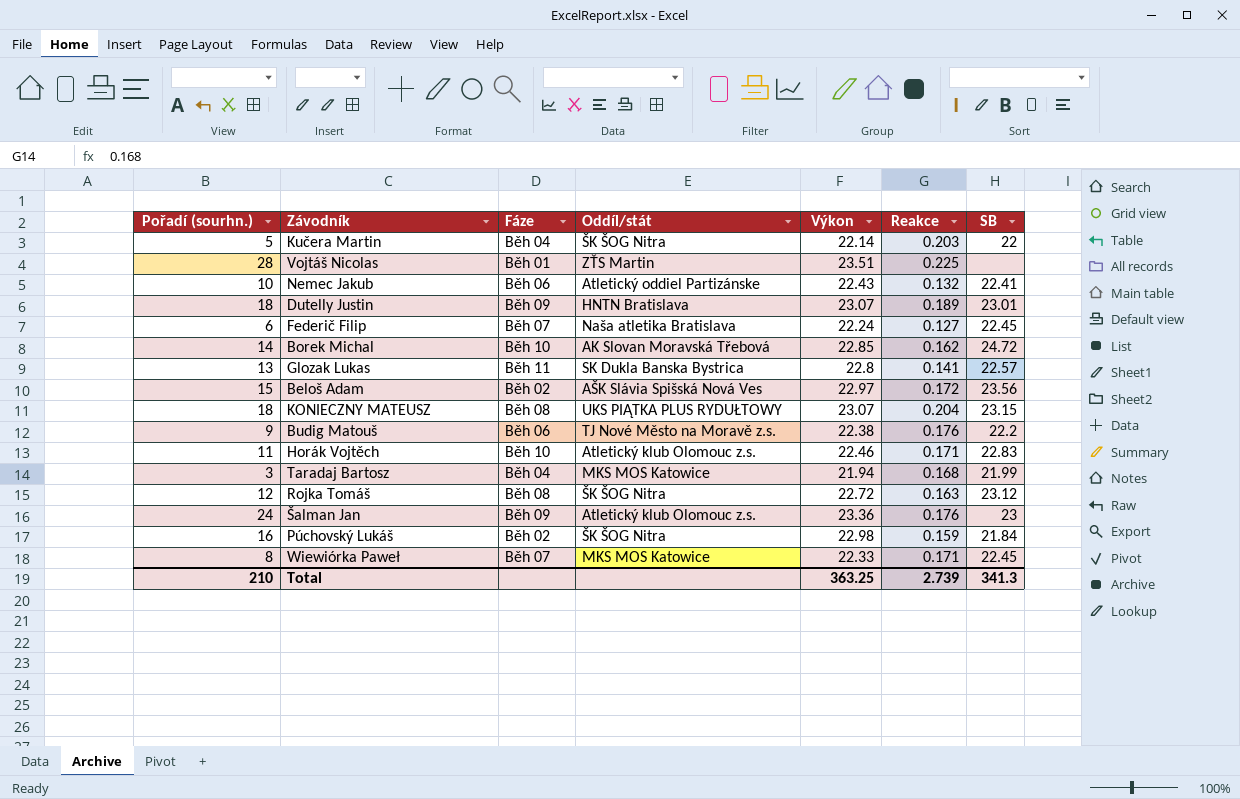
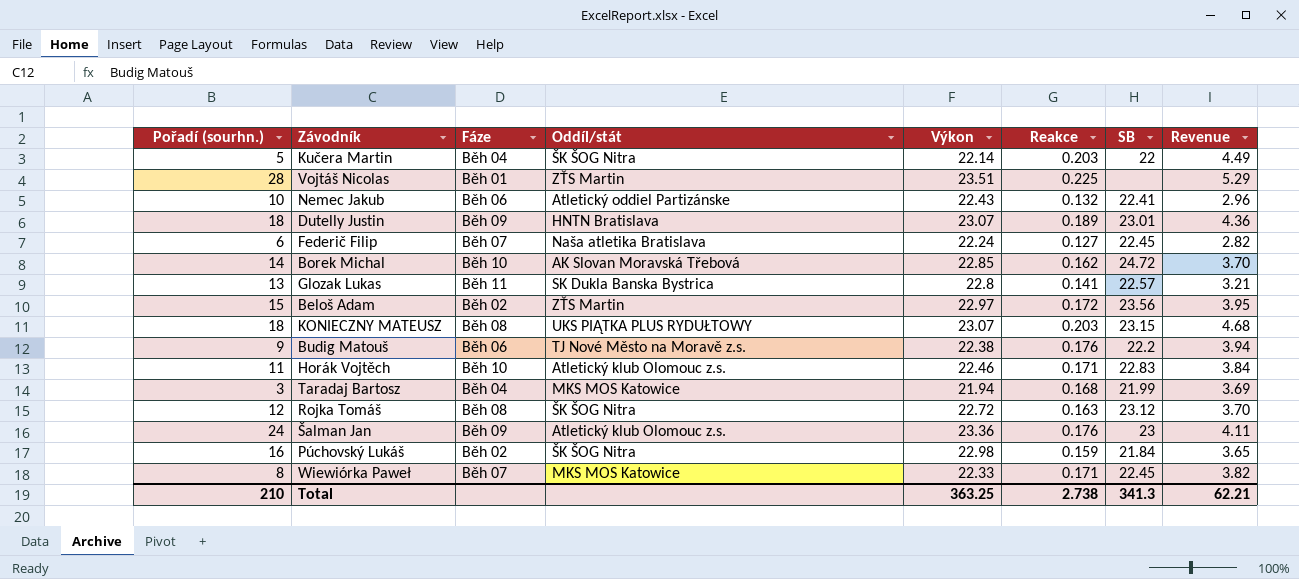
column Revenue | formula: none -> [Výkon] * [Reakce]
Beloš Adam | Oddíl/stát: AŠK Slávia Spišská Nová Ves -> ZŤS Martin
KONIECZNY MATEUSZ | Reakce: 0.204 -> 0.203
Total | Reakce: 2.739 -> 2.738

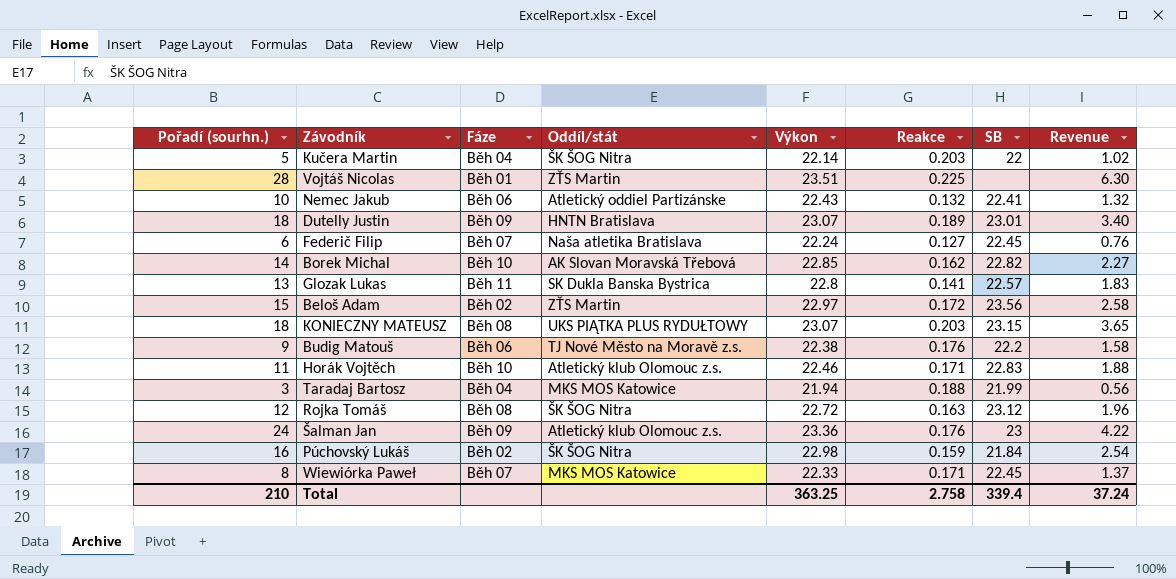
column Revenue | formula: [Výkon] * [Reakce] -> [Pořadí (sourhn.)] * [Reakce]
Borek Michal | SB: 24.72 -> 22.82
Taradaj Bartosz | Reakce: 0.168 -> 0.188
Total | Reakce: 2.738 -> 2.758
Total | SB: 341.3 -> 339.4
Total | Revenue: 62.21 -> 37.24

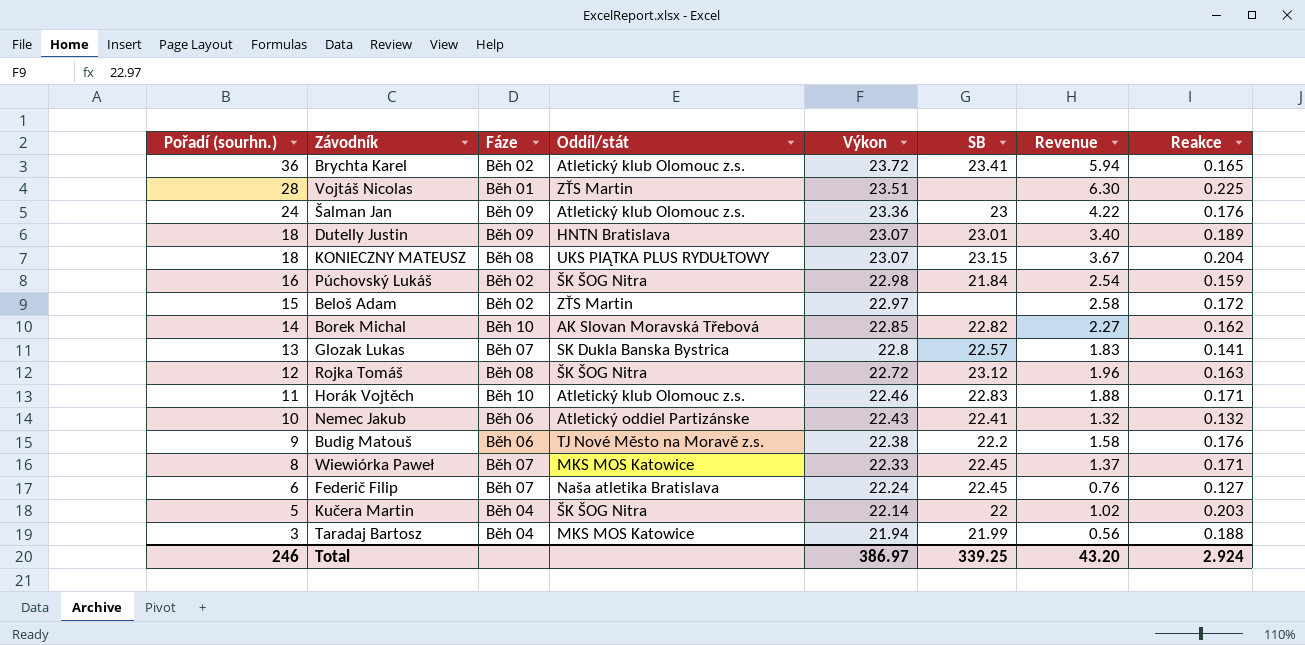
row order: none -> Pořadí (sourhn.) descending
column Reakce | position: 6 -> 8
row Brychta Karel: none -> 36 | Běh 02 | Atletický klub Olomouc z.s. | 23.72 | 23.41 | 5.94 | 0.165
KONIECZNY MATEUSZ | Revenue: 3.65 -> 3.67
KONIECZNY MATEUSZ | Reakce: 0.203 -> 0.204
Beloš Adam | SB: 23.56 -> none
Glozak Lukas | Fáze: Běh 11 -> Běh 07
Total | Pořadí (sourhn.): 210 -> 246
Total | Výkon: 363.25 -> 386.97
Total | SB: 339.4 -> 339.25
Total | Revenue: 37.24 -> 43.20
Total | Reakce: 2.758 -> 2.924

